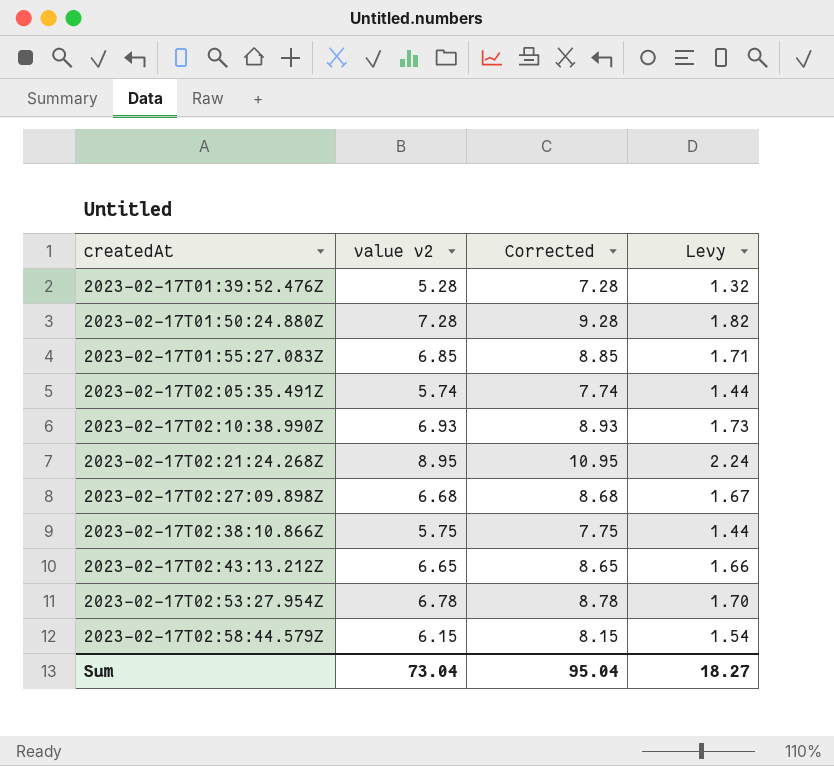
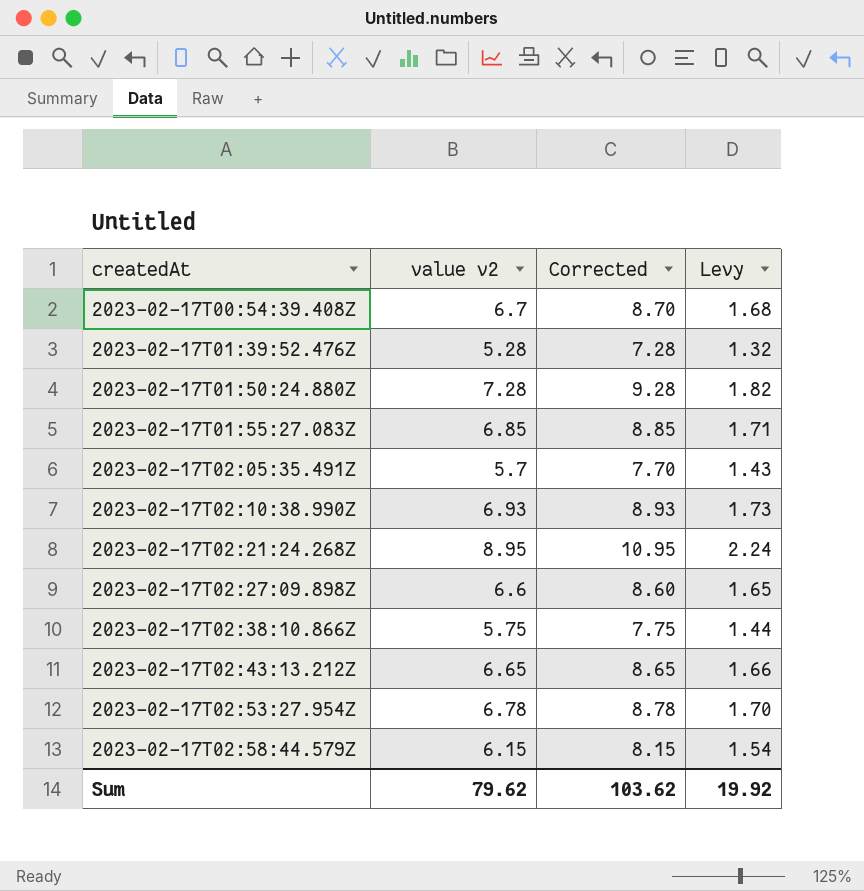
row 2023-02-17T00:54:39.408Z: none -> 6.7 | 8.70 | 1.68
2023-02-17T02:05:35.491Z | value v2: 5.74 -> 5.7
2023-02-17T02:05:35.491Z | Corrected: 7.74 -> 7.70
2023-02-17T02:05:35.491Z | Levy: 1.44 -> 1.43
2023-02-17T02:27:09.898Z | value v2: 6.68 -> 6.6
2023-02-17T02:27:09.898Z | Corrected: 8.68 -> 8.60
2023-02-17T02:27:09.898Z | Levy: 1.67 -> 1.65
Sum | value v2: 73.04 -> 79.62
Sum | Corrected: 95.04 -> 103.62
Sum | Levy: 18.27 -> 19.92

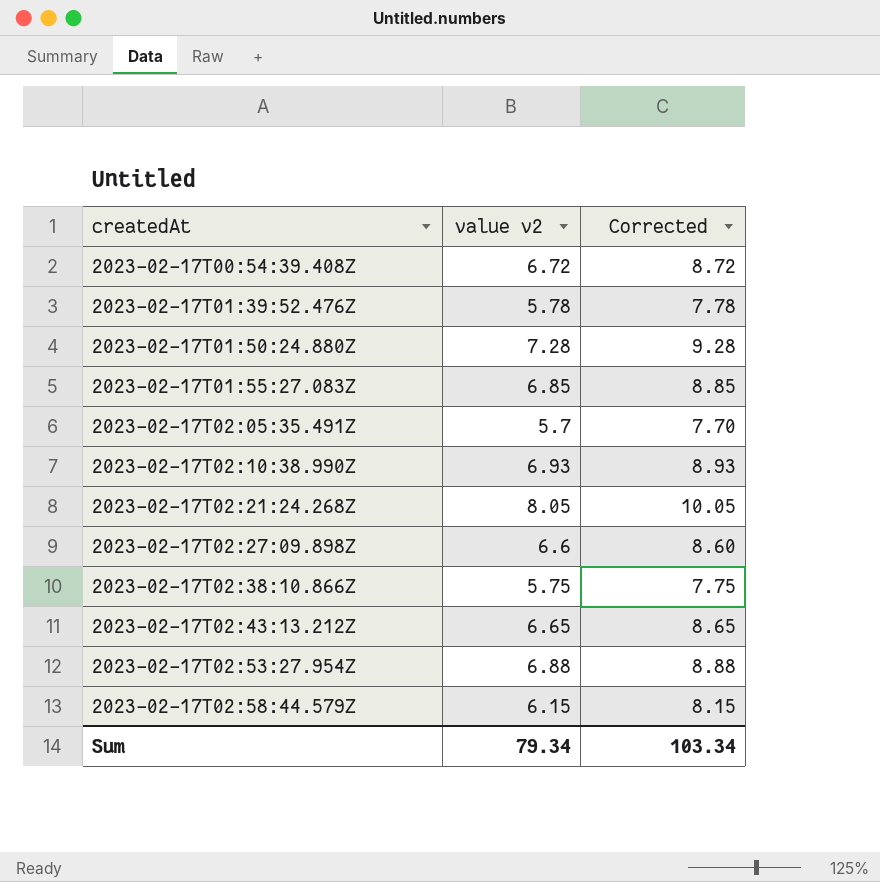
column Levy | formula: [value v2] * 0.25 -> none
2023-02-17T00:54:39.408Z | value v2: 6.7 -> 6.72
2023-02-17T00:54:39.408Z | Corrected: 8.70 -> 8.72
2023-02-17T01:39:52.476Z | value v2: 5.28 -> 5.78
2023-02-17T01:39:52.476Z | Corrected: 7.28 -> 7.78
2023-02-17T02:21:24.268Z | value v2: 8.95 -> 8.05
2023-02-17T02:21:24.268Z | Corrected: 10.95 -> 10.05
2023-02-17T02:53:27.954Z | value v2: 6.78 -> 6.88
2023-02-17T02:53:27.954Z | Corrected: 8.78 -> 8.88
Sum | value v2: 79.62 -> 79.34
Sum | Corrected: 103.62 -> 103.34

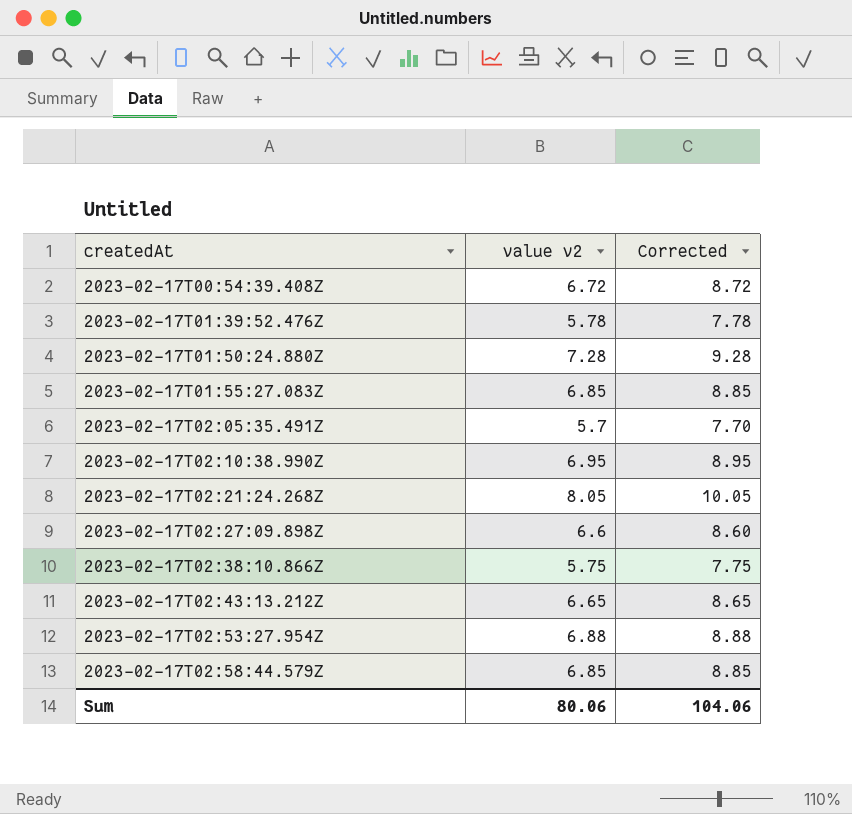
2023-02-17T02:10:38.990Z | value v2: 6.93 -> 6.95
2023-02-17T02:10:38.990Z | Corrected: 8.93 -> 8.95
2023-02-17T02:58:44.579Z | value v2: 6.15 -> 6.85
2023-02-17T02:58:44.579Z | Corrected: 8.15 -> 8.85
Sum | value v2: 79.34 -> 80.06
Sum | Corrected: 103.34 -> 104.06

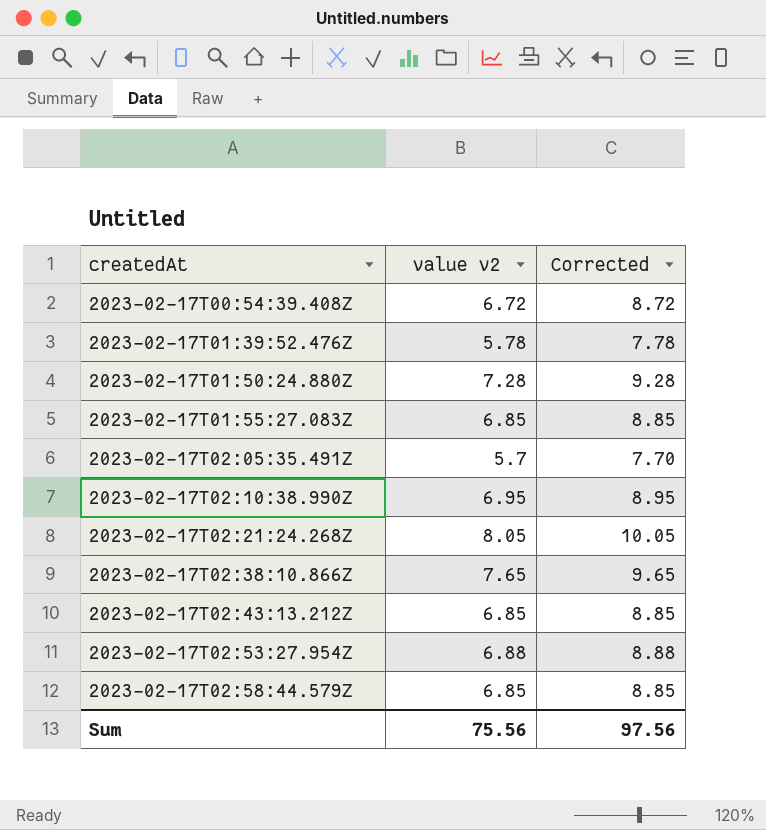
row 2023-02-17T02:27:09.898Z: 6.6 | 8.60 -> none
2023-02-17T02:38:10.866Z | value v2: 5.75 -> 7.65
2023-02-17T02:38:10.866Z | Corrected: 7.75 -> 9.65
2023-02-17T02:43:13.212Z | value v2: 6.65 -> 6.85
2023-02-17T02:43:13.212Z | Corrected: 8.65 -> 8.85
Sum | value v2: 80.06 -> 75.56
Sum | Corrected: 104.06 -> 97.56

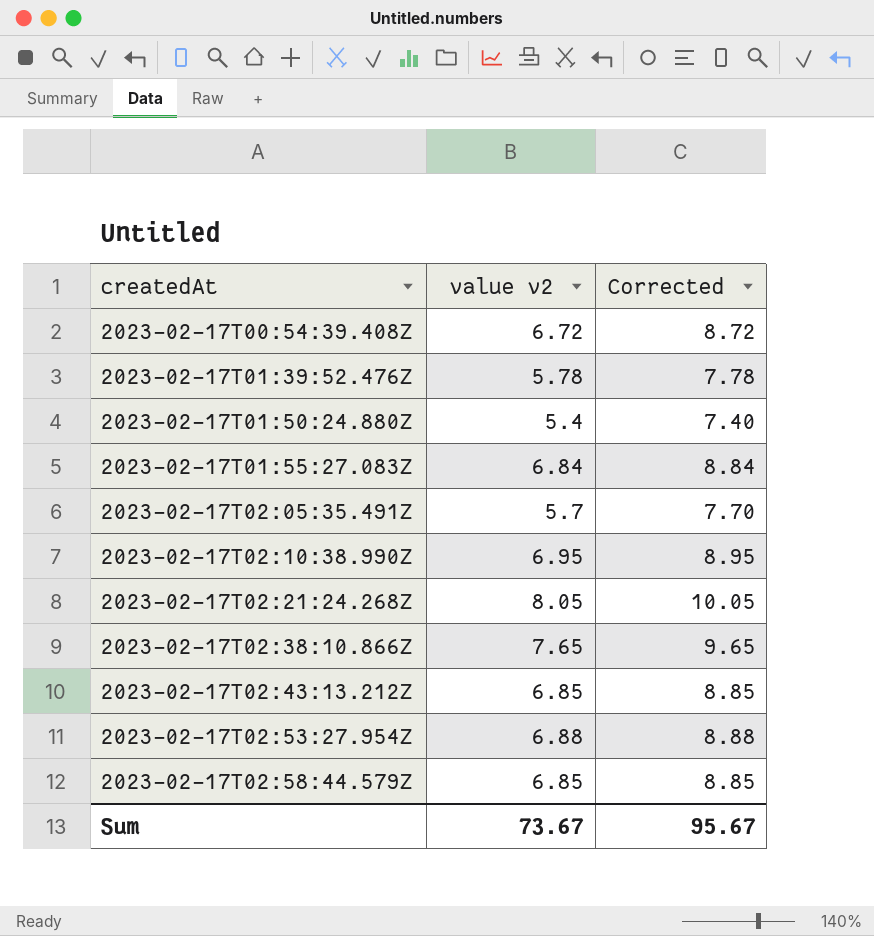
2023-02-17T01:50:24.880Z | value v2: 7.28 -> 5.4
2023-02-17T01:50:24.880Z | Corrected: 9.28 -> 7.40
2023-02-17T01:55:27.083Z | value v2: 6.85 -> 6.84
2023-02-17T01:55:27.083Z | Corrected: 8.85 -> 8.84
Sum | value v2: 75.56 -> 73.67
Sum | Corrected: 97.56 -> 95.67

